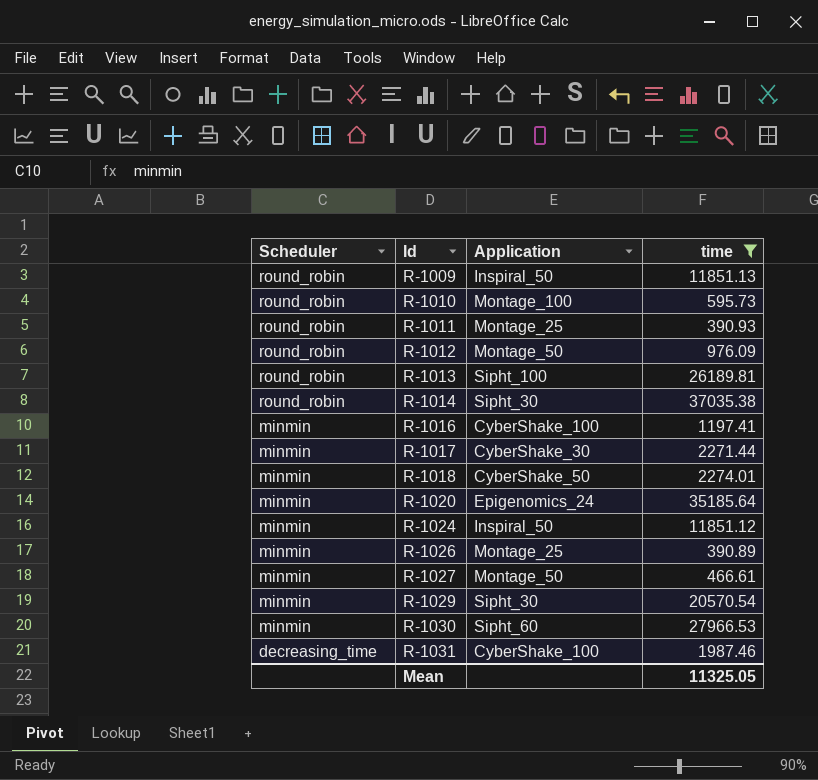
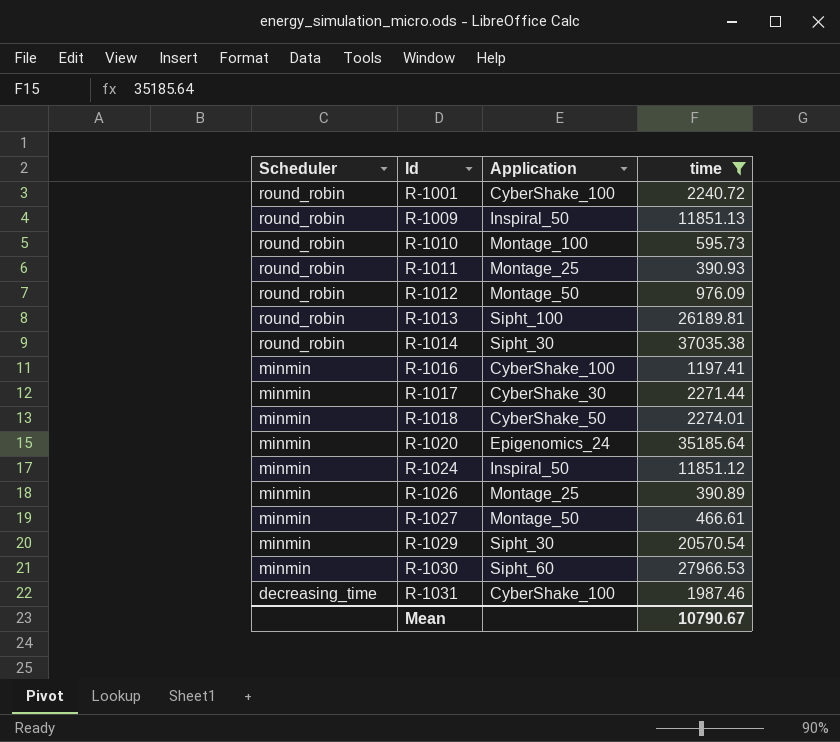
row R-1001: none -> round_robin | CyberShake_100 | 2240.72
Mean | time: 11325.05 -> 10790.67

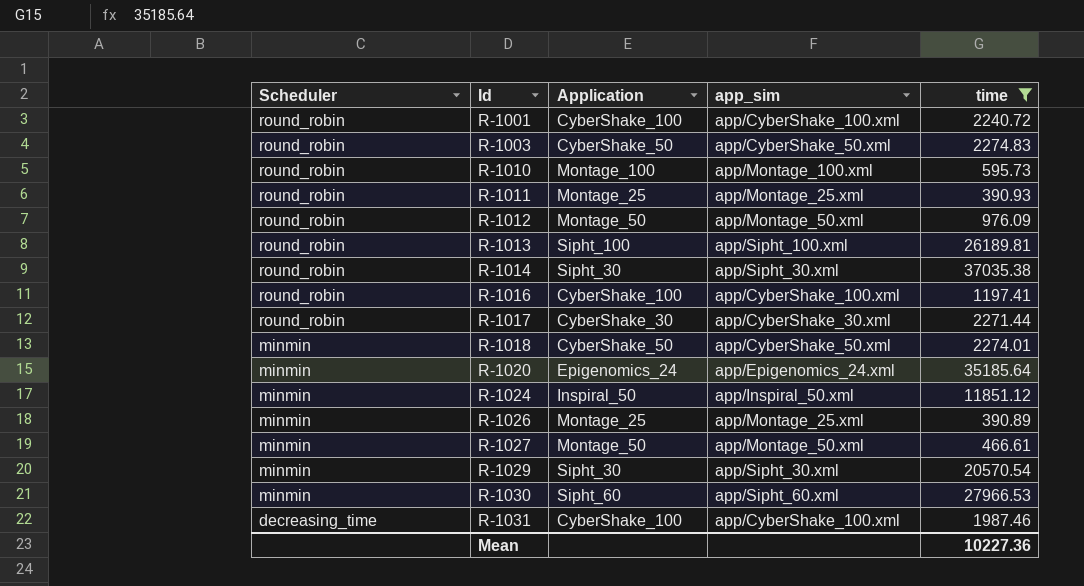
column app_sim | position: none -> 4
row R-1009: round_robin | Inspiral_50 | 11851.13 -> none
row R-1003: none -> round_robin | CyberShake_50 | app/CyberShake_50.xml | 2274.83
R-1016 | Scheduler: minmin -> round_robin
R-1017 | Scheduler: minmin -> round_robin
Mean | time: 10790.67 -> 10227.36

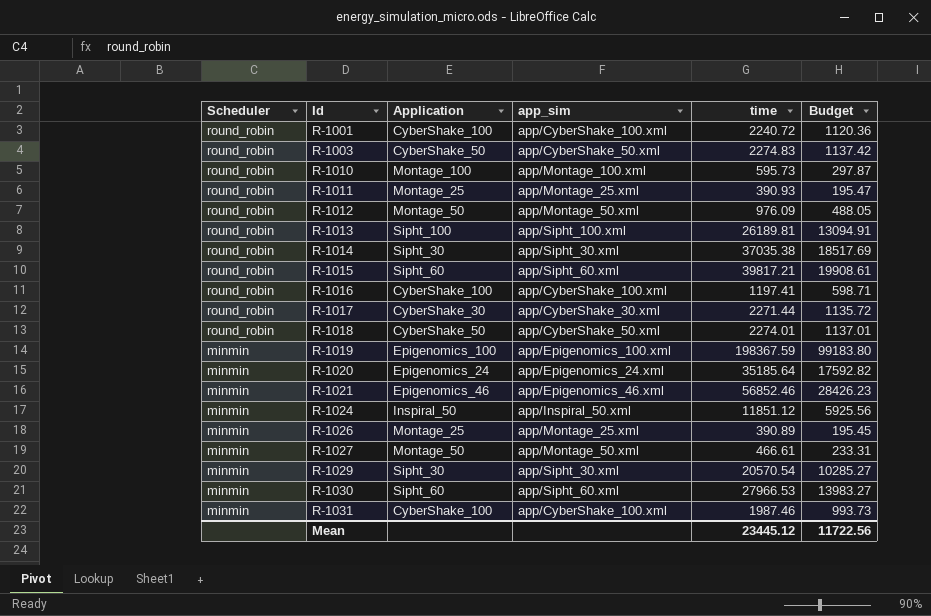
filter: time <= 37035.38 -> none
column Budget | formula: none -> [time] * 0.5
R-1018 | Scheduler: minmin -> round_robin
R-1031 | Scheduler: decreasing_time -> minmin
Mean | time: 10227.36 -> 23445.12

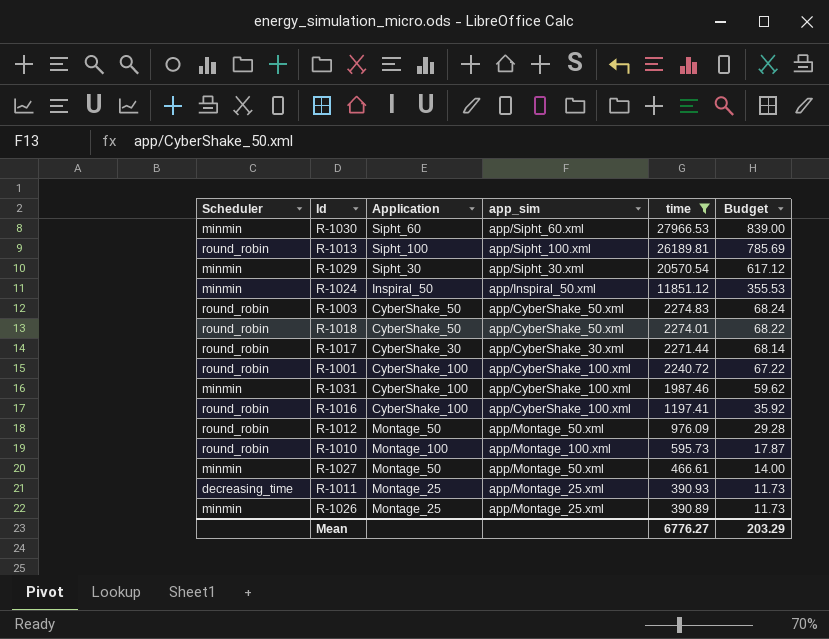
filter: none -> time <= 27966.53
row order: Scheduler descending -> time descending
column Budget | formula: [time] * 0.5 -> [time] * 0.03
R-1011 | Scheduler: round_robin -> decreasing_time
Mean | time: 23445.12 -> 6776.27
Mean | Budget: 11722.56 -> 203.29

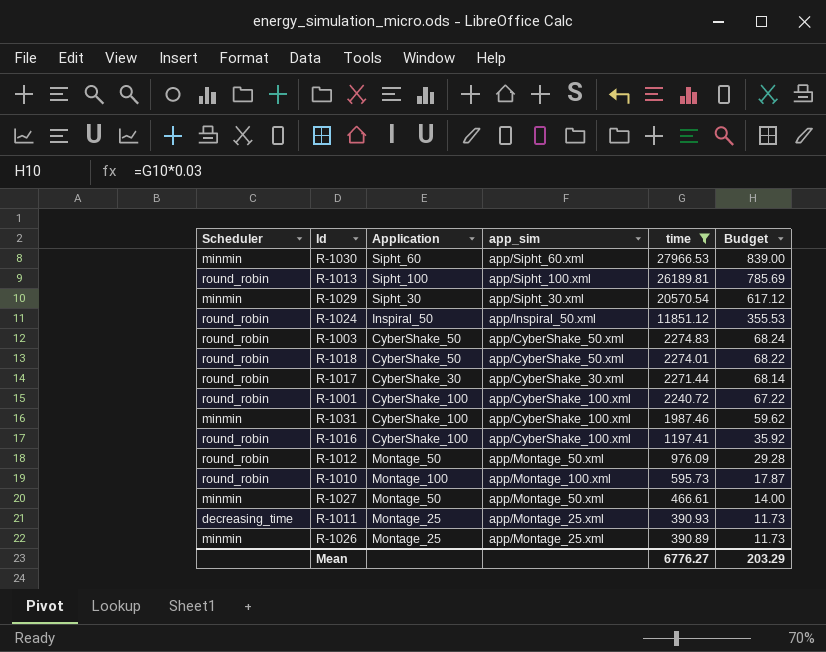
R-1024 | Scheduler: minmin -> round_robin

